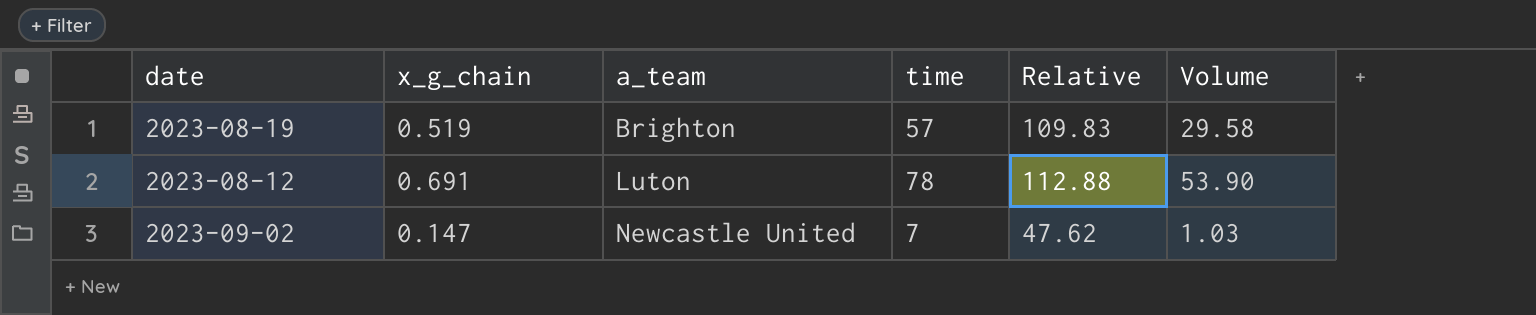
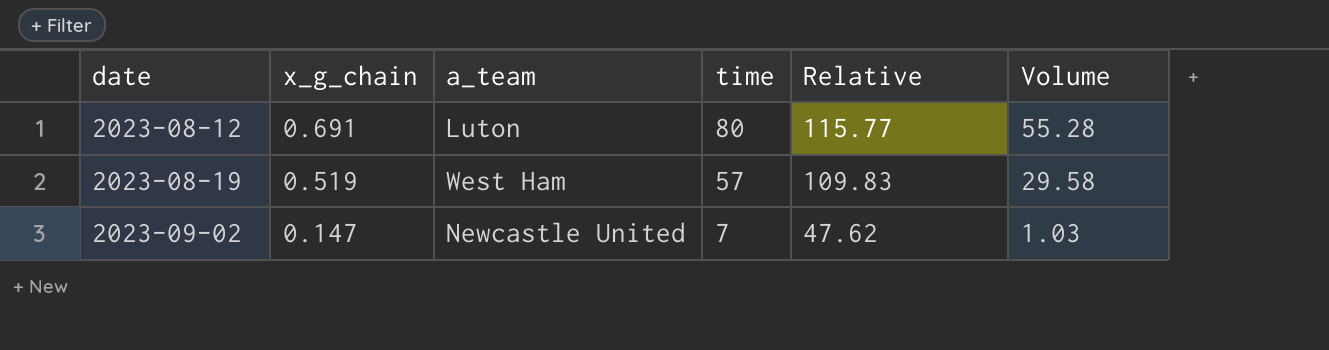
row order: a_team ascending -> date ascending
2023-08-12 | time: 78 -> 80
2023-08-12 | Relative: 112.88 -> 115.77
2023-08-12 | Volume: 53.90 -> 55.28
2023-08-19 | a_team: Brighton -> West Ham

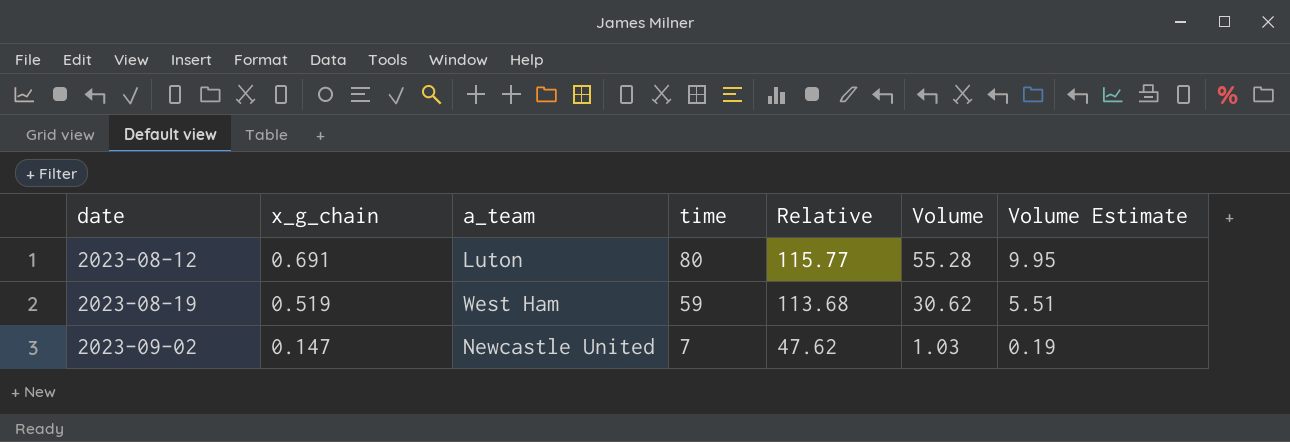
column Volume Estimate | formula: none -> [Volume] * 0.18
2023-08-19 | time: 57 -> 59
2023-08-19 | Relative: 109.83 -> 113.68
2023-08-19 | Volume: 29.58 -> 30.62

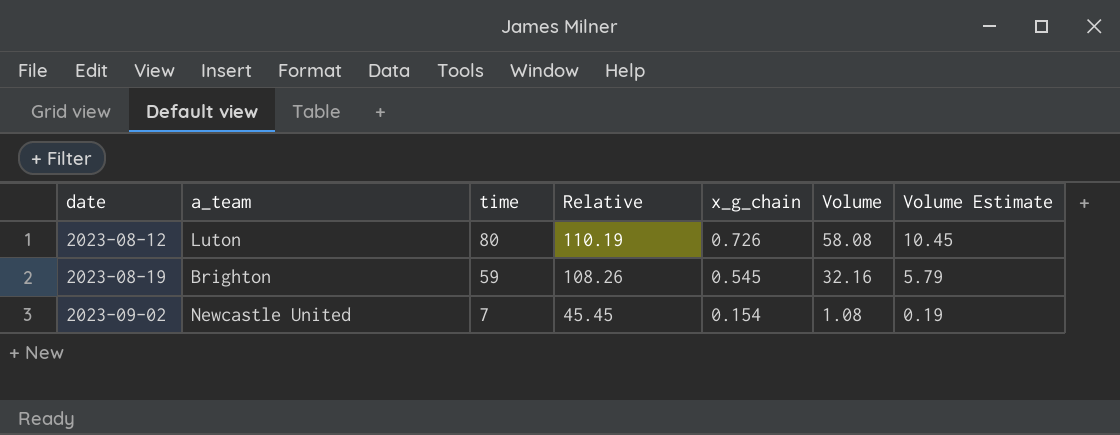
column x_g_chain | position: 2 -> 5
2023-08-12 | Relative: 115.77 -> 110.19
2023-08-12 | x_g_chain: 0.691 -> 0.726
2023-08-12 | Volume: 55.28 -> 58.08
2023-08-12 | Volume Estimate: 9.95 -> 10.45
2023-08-19 | a_team: West Ham -> Brighton
2023-08-19 | Relative: 113.68 -> 108.26
2023-08-19 | x_g_chain: 0.519 -> 0.545
2023-08-19 | Volume: 30.62 -> 32.16
2023-08-19 | Volume Estimate: 5.51 -> 5.79
2023-09-02 | Relative: 47.62 -> 45.45
2023-09-02 | x_g_chain: 0.147 -> 0.154
2023-09-02 | Volume: 1.03 -> 1.08

